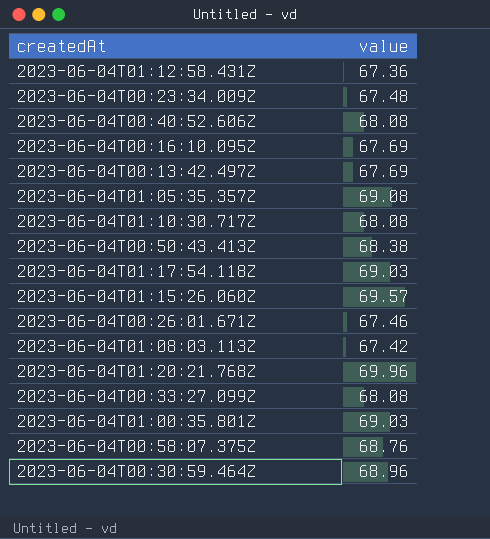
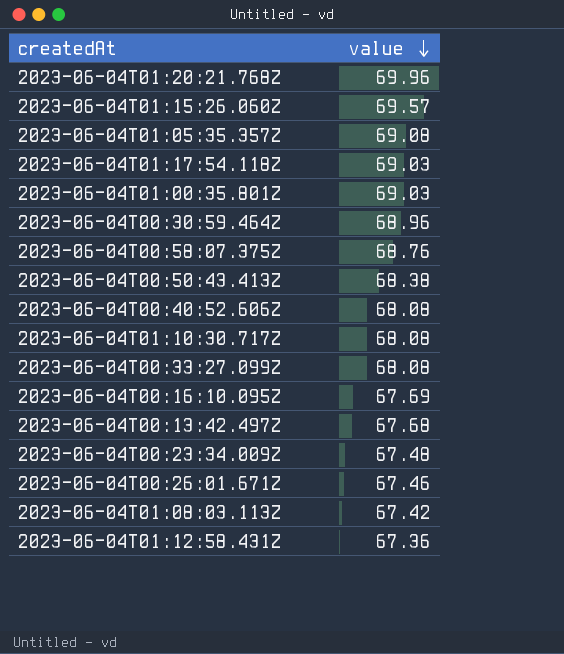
row order: none -> value descending
2023-06-04T00:13:42.497Z | value: 67.69 -> 67.68

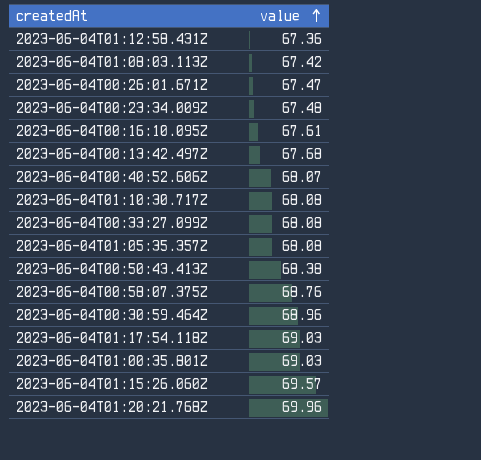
row order: value descending -> value ascending
2023-06-04T00:26:01.671Z | value: 67.46 -> 67.47
2023-06-04T00:16:10.095Z | value: 67.69 -> 67.61
2023-06-04T00:40:52.606Z | value: 68.08 -> 68.07
2023-06-04T01:05:35.357Z | value: 69.08 -> 68.08

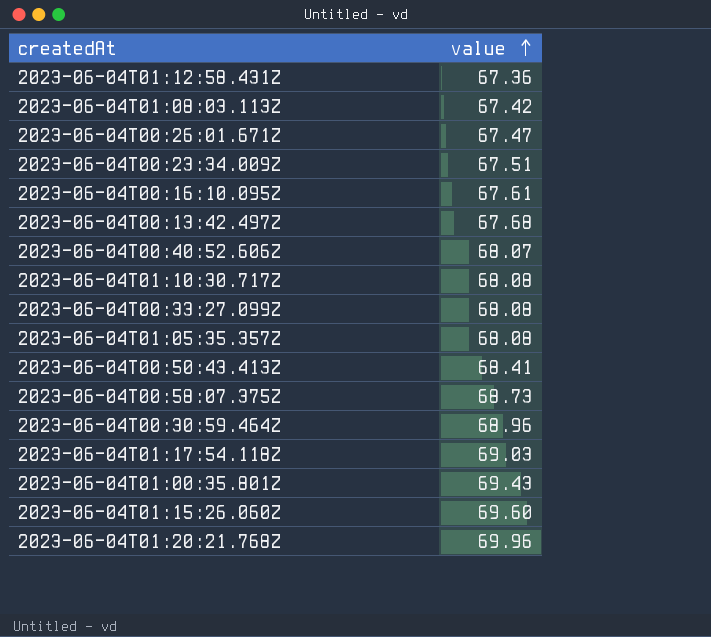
2023-06-04T00:23:34.009Z | value: 67.48 -> 67.51
2023-06-04T00:50:43.413Z | value: 68.38 -> 68.41
2023-06-04T00:58:07.375Z | value: 68.76 -> 68.73
2023-06-04T01:00:35.801Z | value: 69.03 -> 69.43
2023-06-04T01:15:26.060Z | value: 69.57 -> 69.60

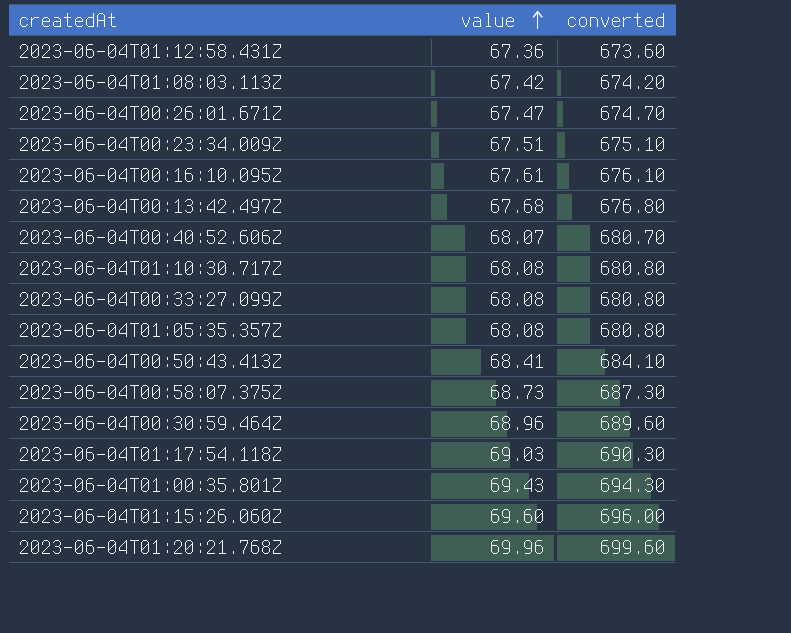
column converted | formula: none -> [value] * 10

